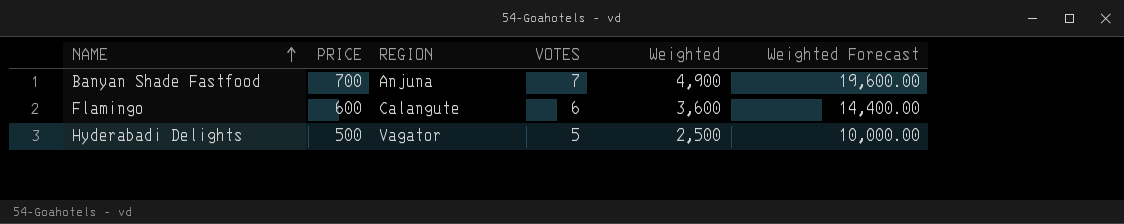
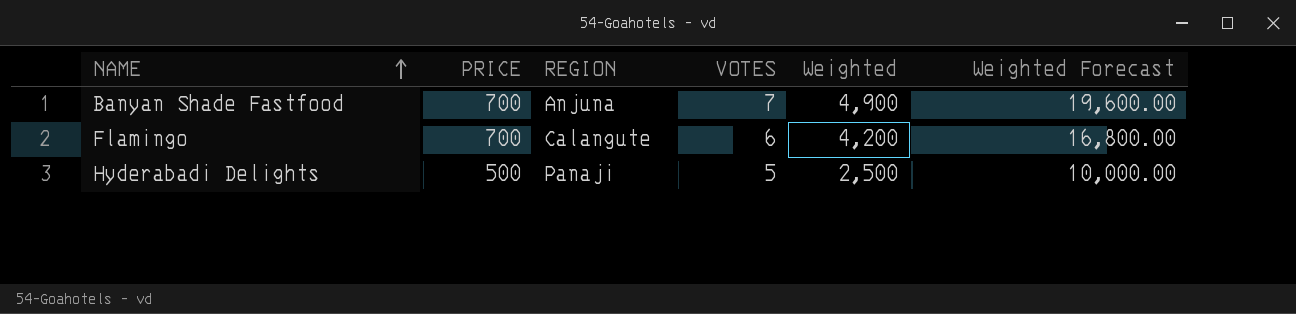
Flamingo | PRICE: 600 -> 700
Flamingo | Weighted: 3,600 -> 4,200
Flamingo | Weighted Forecast: 14,400.00 -> 16,800.00
Hyderabadi Delights | REGION: Vagator -> Panaji

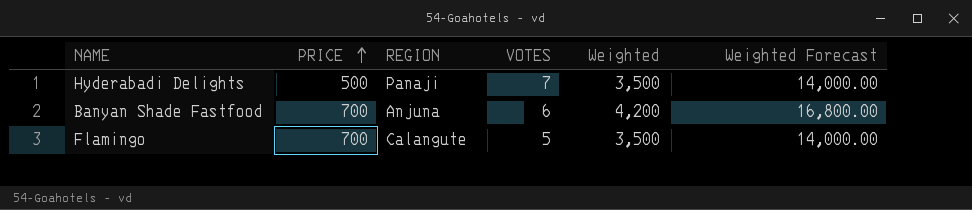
row order: NAME ascending -> PRICE ascending
Hyderabadi Delights | VOTES: 5 -> 7
Hyderabadi Delights | Weighted: 2,500 -> 3,500
Hyderabadi Delights | Weighted Forecast: 10,000.00 -> 14,000.00
Banyan Shade Fastfood | VOTES: 7 -> 6
Banyan Shade Fastfood | Weighted: 4,900 -> 4,200
Banyan Shade Fastfood | Weighted Forecast: 19,600.00 -> 16,800.00
Flamingo | VOTES: 6 -> 5
Flamingo | Weighted: 4,200 -> 3,500
Flamingo | Weighted Forecast: 16,800.00 -> 14,000.00

